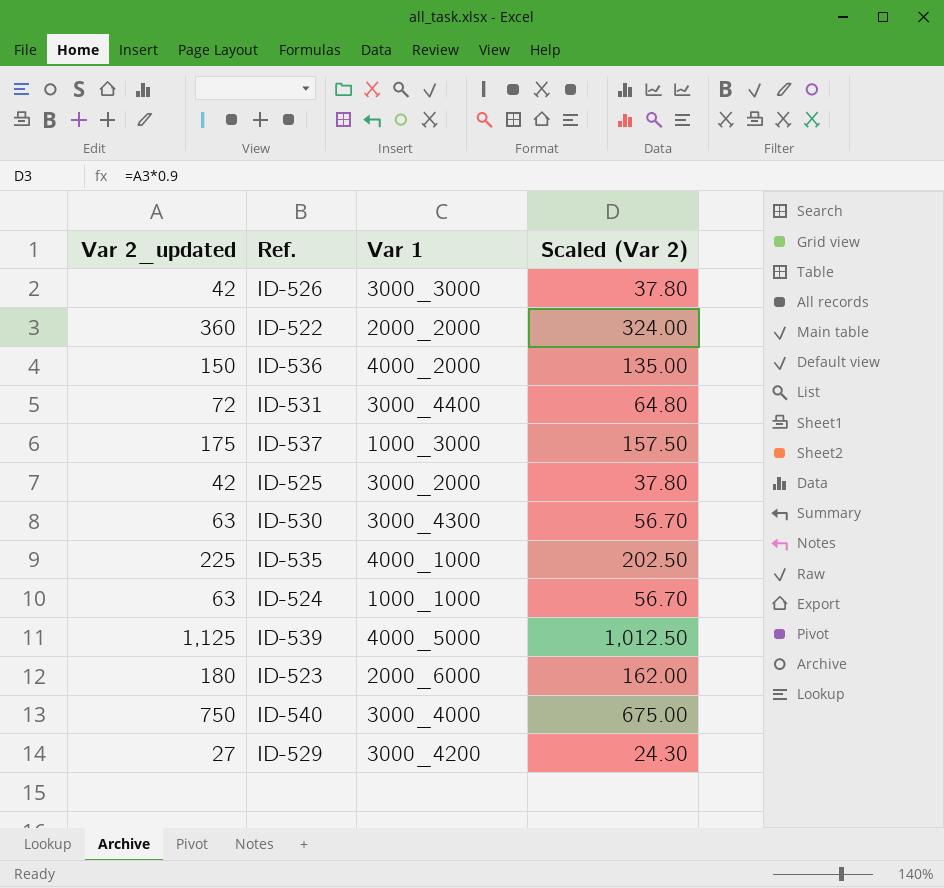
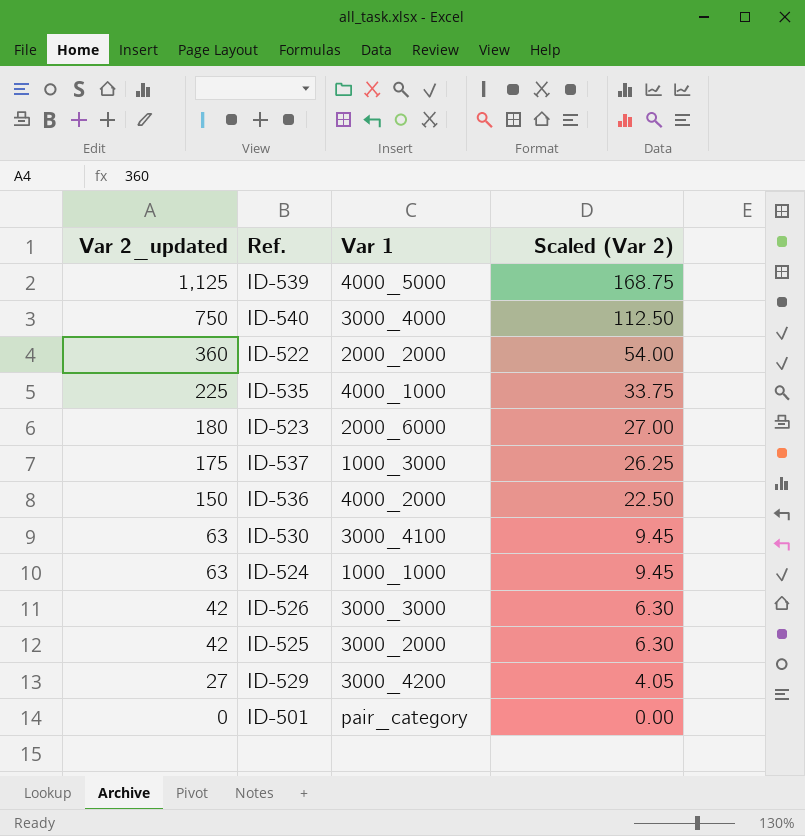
row order: none -> Var 2_updated descending
column Scaled (Var 2) | formula: [Var 2_updated] * 0.9 -> [Var 2_updated] * 0.15
row ID-531: 72 | 3000_4400 | 64.80 -> none
ID-530 | Var 1: 3000_4300 -> 3000_4100
row ID-501: none -> 0 | pair_category | 0.00

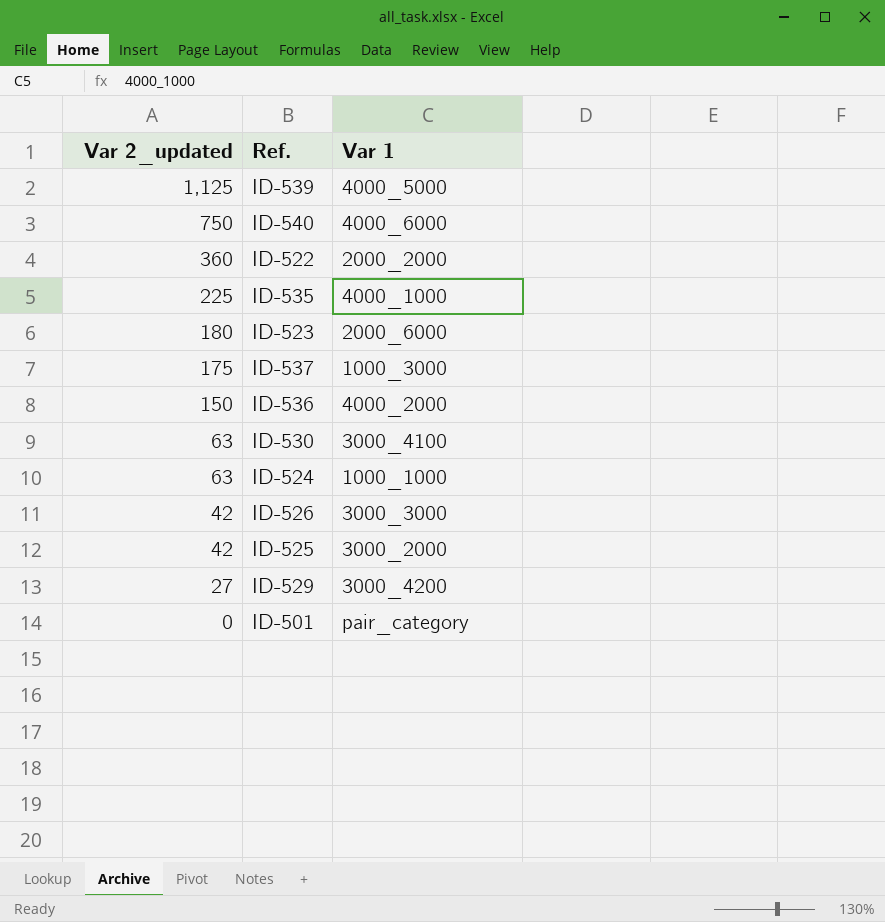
column Scaled (Var 2) | formula: [Var 2_updated] * 0.15 -> none
ID-540 | Var 1: 3000_4000 -> 4000_6000

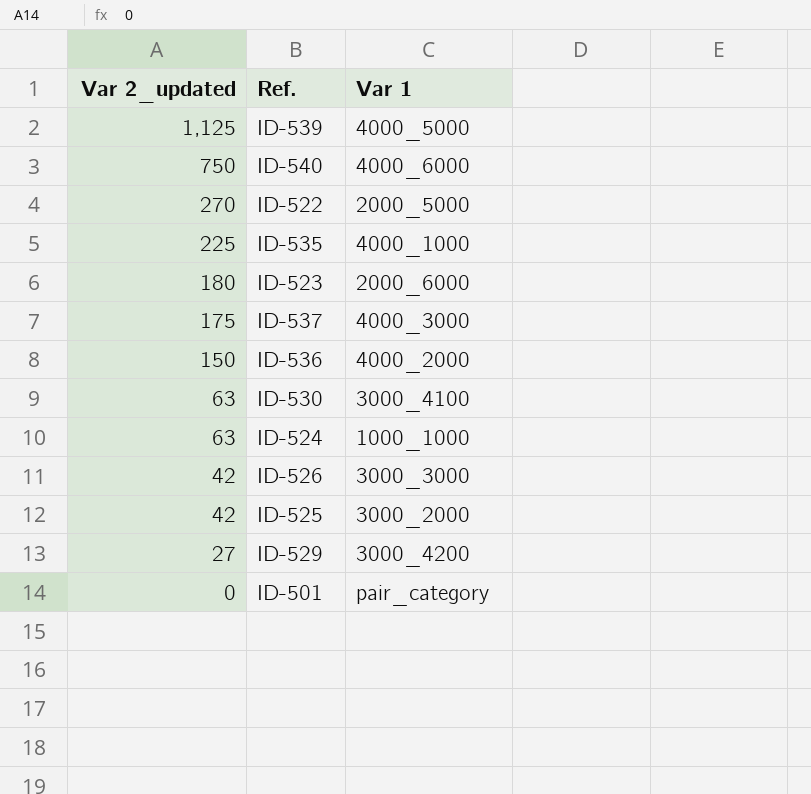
ID-522 | Var 2_updated: 360 -> 270
ID-522 | Var 1: 2000_2000 -> 2000_5000
ID-537 | Var 1: 1000_3000 -> 4000_3000

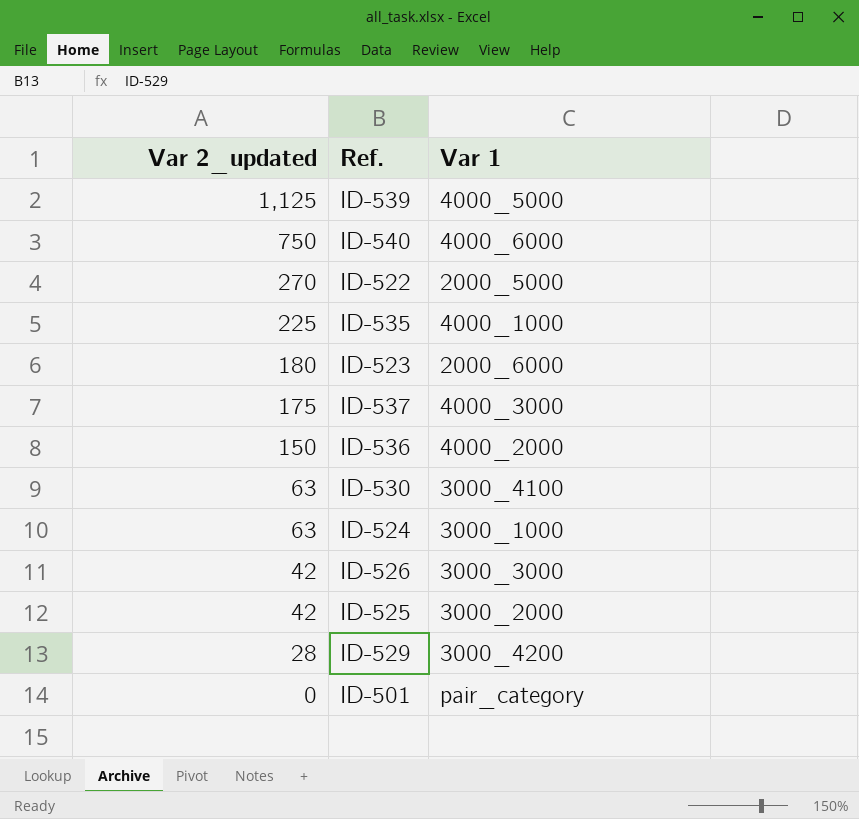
ID-524 | Var 1: 1000_1000 -> 3000_1000
ID-529 | Var 2_updated: 27 -> 28

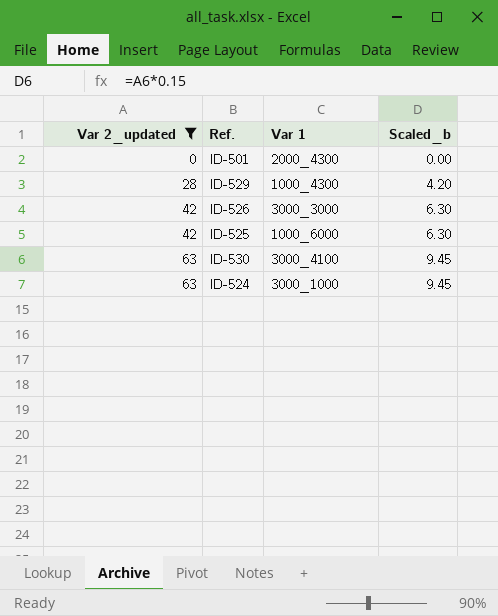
filter: none -> Var 2_updated <= 63
row order: Var 2_updated descending -> Var 2_updated ascending
column Scaled_b | formula: none -> [Var 2_updated] * 0.15
ID-501 | Var 1: pair_category -> 2000_4300
ID-529 | Var 1: 3000_4200 -> 1000_4300
ID-525 | Var 1: 3000_2000 -> 1000_6000

